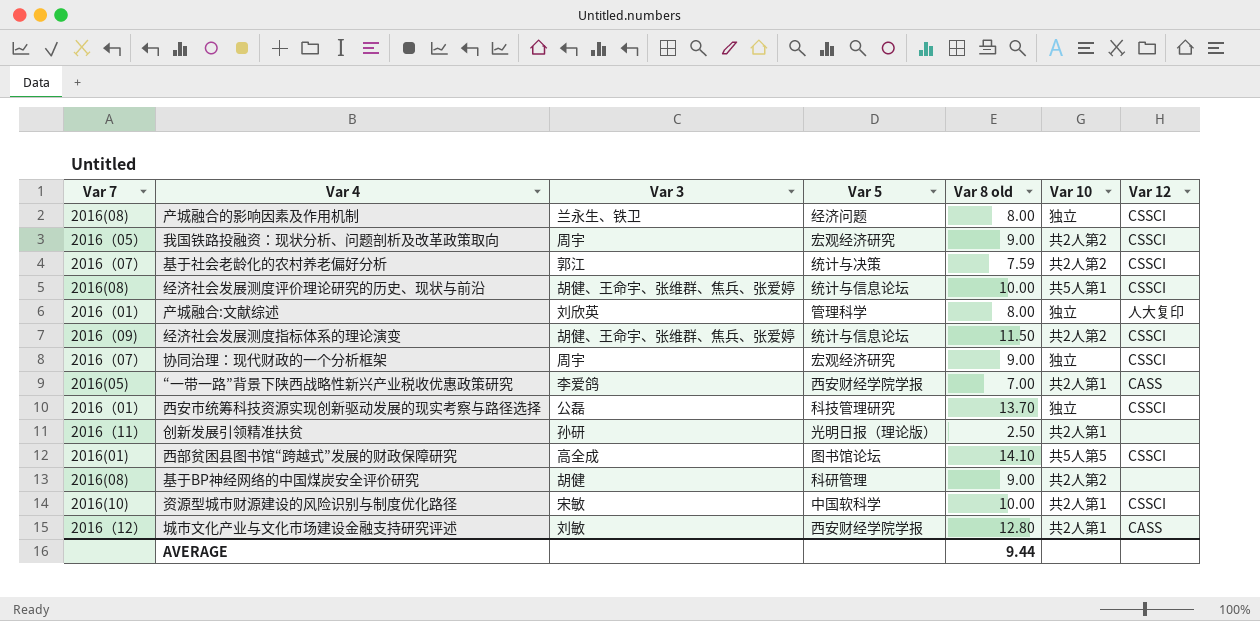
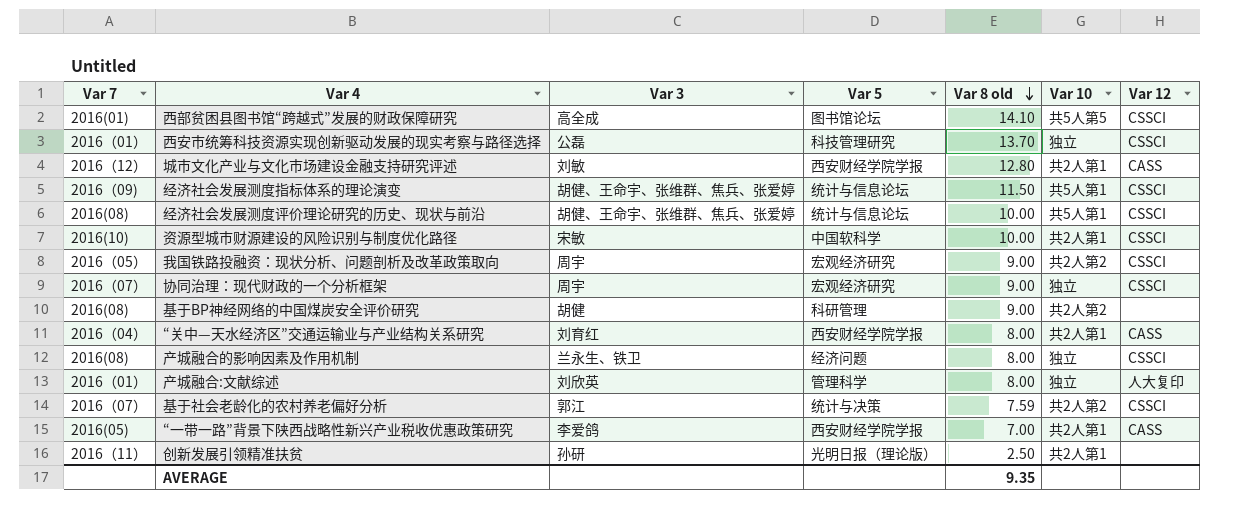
row order: none -> Var 8 old descending
经济社会发展测度指标体系的理论演变 | Var 10: 共2人第2 -> 共5人第1
row “关中—天水经济区”交通运输业与产业结构关系研究: none -> 2016（04） | 刘育红 | 西安财经学院学报 | 8.00 | 共2人第1 | CASS
AVERAGE | Var 8 old: 9.44 -> 9.35

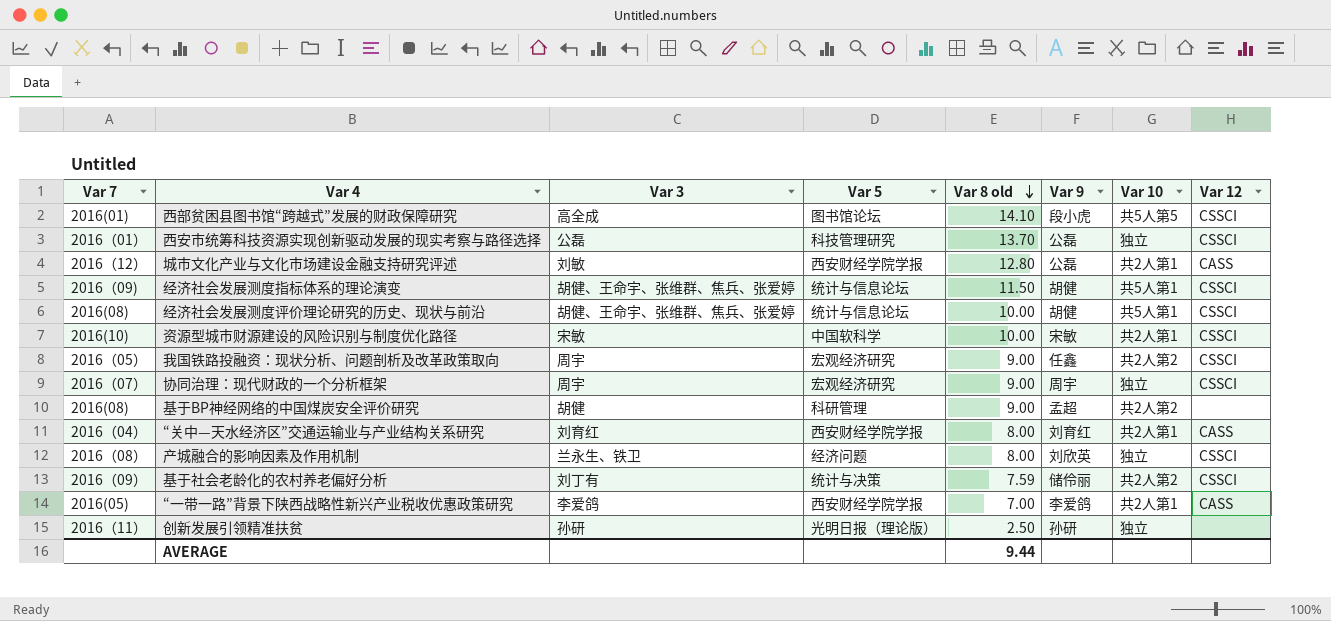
column Var 9 | position: none -> 6
row 产城融合:文献综述: 2016（01） | 刘欣英 | 管理科学 | 8.00 | 独立 | 人大复印 -> none
产城融合的影响因素及作用机制 | Var 7: 2016(08) -> 2016（08）
基于社会老龄化的农村养老偏好分析 | Var 7: 2016（07） -> 2016（09）
基于社会老龄化的农村养老偏好分析 | Var 3: 郭江 -> 刘丁有
创新发展引领精准扶贫 | Var 10: 共2人第1 -> 独立
AVERAGE | Var 8 old: 9.35 -> 9.44

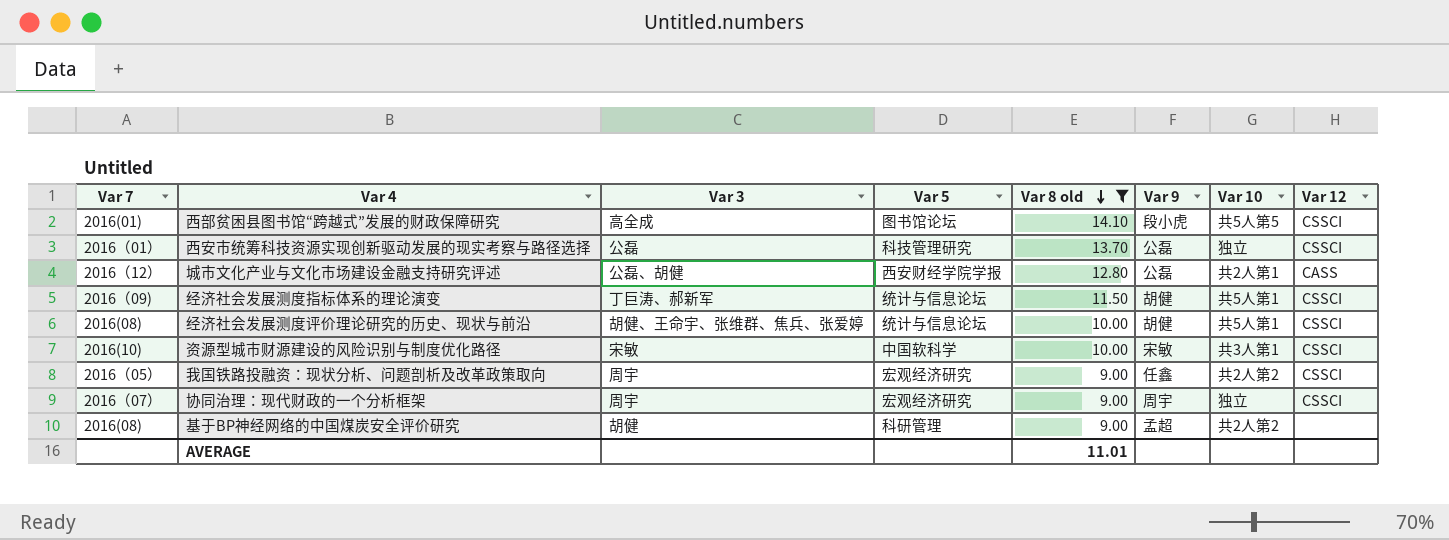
filter: none -> Var 8 old >= 9.00
城市文化产业与文化市场建设金融支持研究评述 | Var 3: 刘敏 -> 公磊、胡健
经济社会发展测度指标体系的理论演变 | Var 3: 胡健、王命宇、张维群、焦兵、张爱婷 -> 丁巨涛、郝新军
资源型城市财源建设的风险识别与制度优化路径 | Var 10: 共2人第1 -> 共3人第1
AVERAGE | Var 8 old: 9.44 -> 11.01

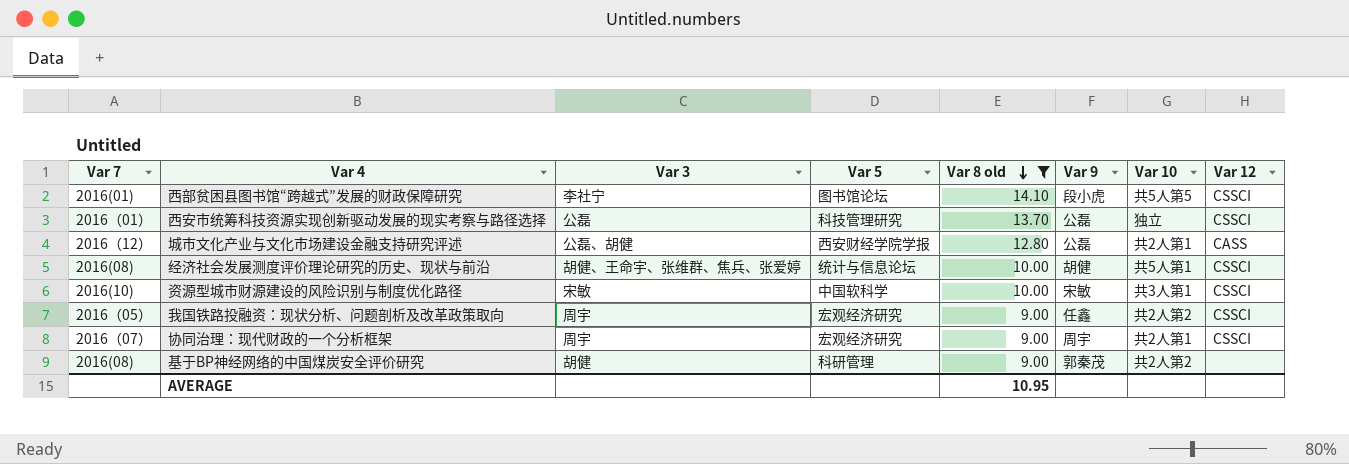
row 经济社会发展测度指标体系的理论演变: 2016（09) | 丁巨涛、郝新军 | 统计与信息论坛 | 11.50 | 胡健 | 共5人第1 | CSSCI -> none
西部贫困县图书馆“跨越式”发展的财政保障研究 | Var 3: 高全成 -> 李社宁
协同治理：现代财政的一个分析框架 | Var 10: 独立 -> 共2人第1
基于BP神经网络的中国煤炭安全评价研究 | Var 9: 孟超 -> 郭秦茂
AVERAGE | Var 8 old: 11.01 -> 10.95

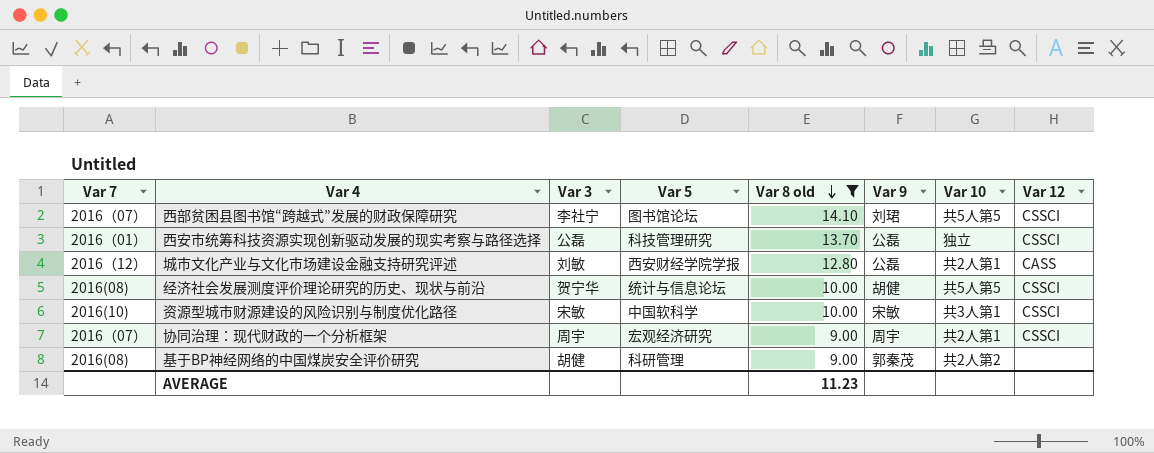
row 我国铁路投融资：现状分析、问题剖析及改革政策取向: 2016（05） | 周宇 | 宏观经济研究 | 9.00 | 任鑫 | 共2人第2 | CSSCI -> none
西部贫困县图书馆“跨越式”发展的财政保障研究 | Var 7: 2016(01) -> 2016（07）
西部贫困县图书馆“跨越式”发展的财政保障研究 | Var 9: 段小虎 -> 刘珺
城市文化产业与文化市场建设金融支持研究评述 | Var 3: 公磊、胡健 -> 刘敏
经济社会发展测度评价理论研究的历史、现状与前沿 | Var 3: 胡健、王命宇、张维群、焦兵、张爱婷 -> 贺宁华
经济社会发展测度评价理论研究的历史、现状与前沿 | Var 10: 共5人第1 -> 共5人第5
AVERAGE | Var 8 old: 10.95 -> 11.23

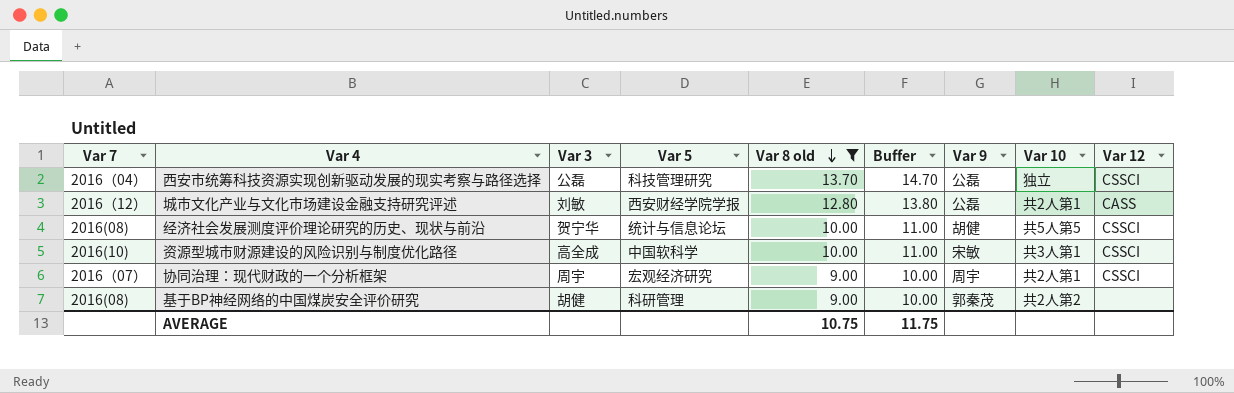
column Buffer | formula: none -> [Var 8 old] + 1
row 西部贫困县图书馆“跨越式”发展的财政保障研究: 2016（07） | 李社宁 | 图书馆论坛 | 14.10 | 刘珺 | 共5人第5 | CSSCI -> none
西安市统筹科技资源实现创新驱动发展的现实考察与路径选择 | Var 7: 2016（01） -> 2016（04）
资源型城市财源建设的风险识别与制度优化路径 | Var 3: 宋敏 -> 高全成
AVERAGE | Var 8 old: 11.23 -> 10.75

